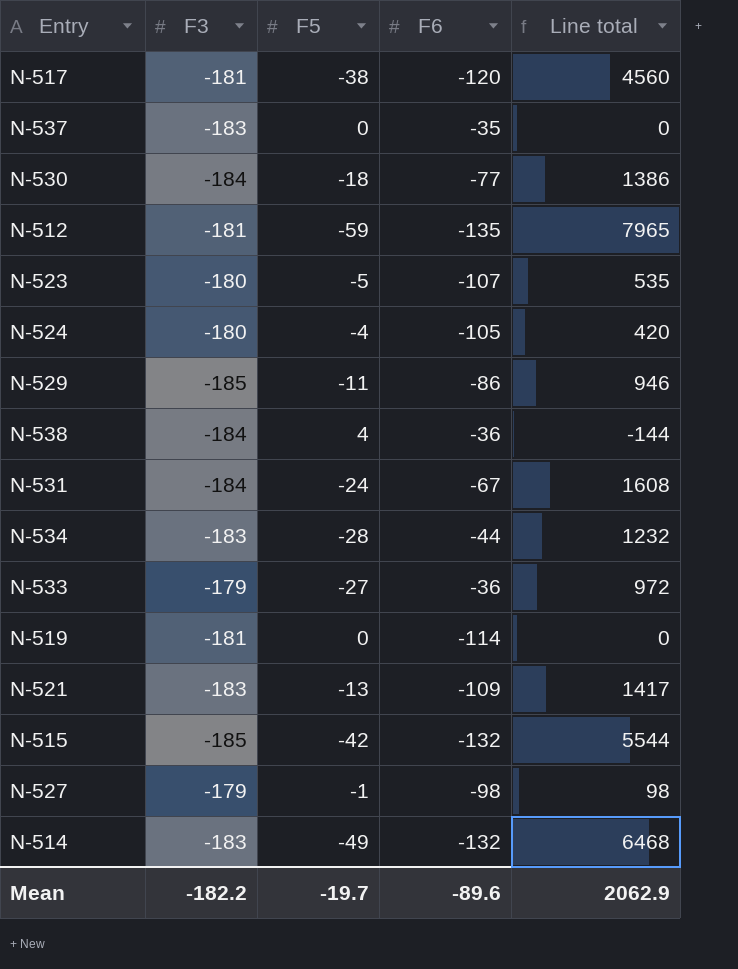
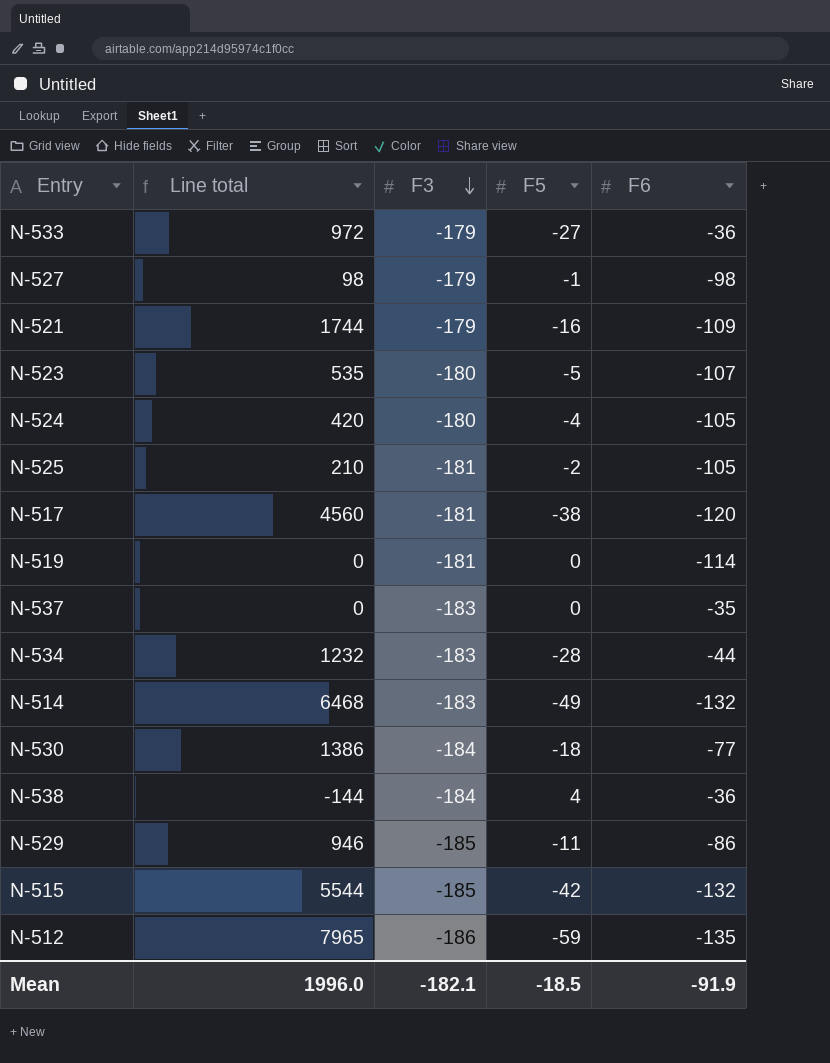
row order: none -> F3 descending
column Line total | position: 5 -> 2
row N-531: -184 | -24 | -67 | 1608 -> none
N-521 | Line total: 1417 -> 1744
N-521 | F3: -183 -> -179
N-521 | F5: -13 -> -16
row N-525: none -> 210 | -181 | -2 | -105
N-512 | F3: -181 -> -186
Mean | Line total: 2062.9 -> 1996.0
Mean | F3: -182.2 -> -182.1
Mean | F5: -19.7 -> -18.5
Mean | F6: -89.6 -> -91.9

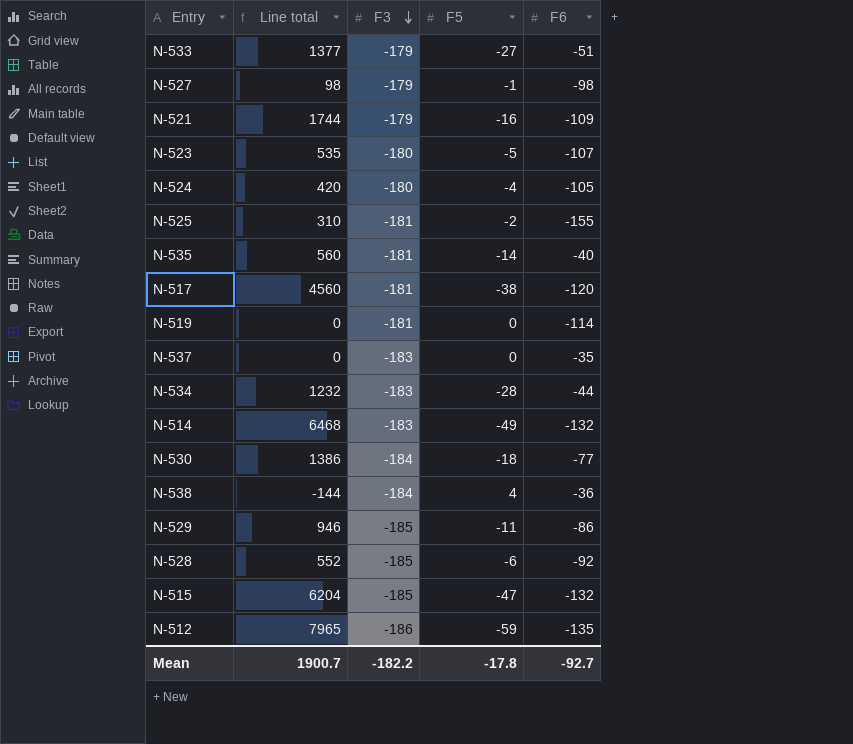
N-533 | Line total: 972 -> 1377
N-533 | F6: -36 -> -51
N-525 | Line total: 210 -> 310
N-525 | F6: -105 -> -155
row N-535: none -> 560 | -181 | -14 | -40
row N-528: none -> 552 | -185 | -6 | -92
N-515 | Line total: 5544 -> 6204
N-515 | F5: -42 -> -47
Mean | Line total: 1996.0 -> 1900.7
Mean | F3: -182.1 -> -182.2
Mean | F5: -18.5 -> -17.8
Mean | F6: -91.9 -> -92.7

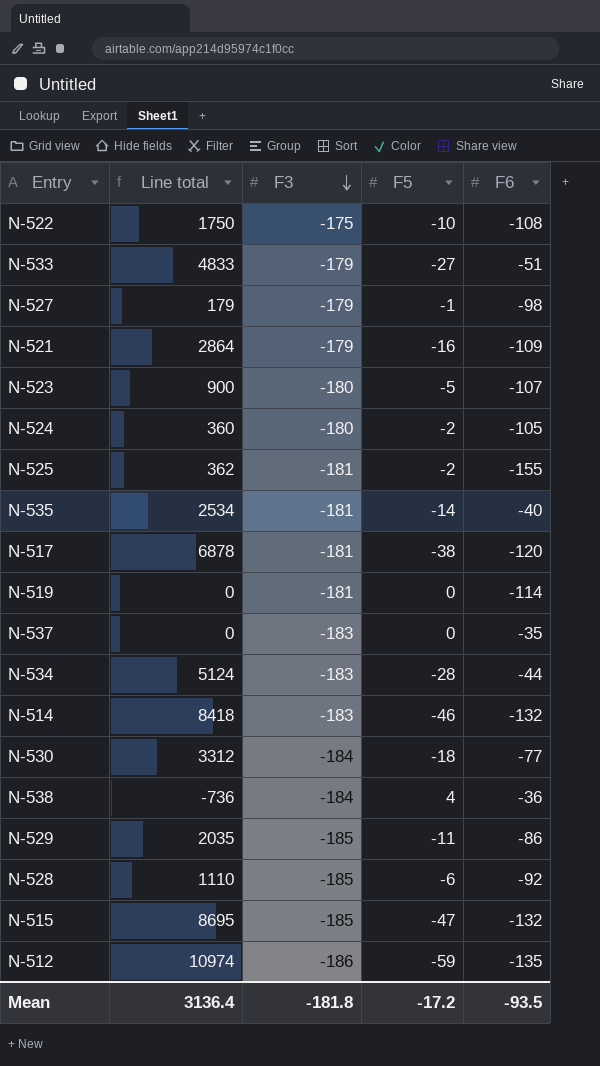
column Line total | formula: [F5] * [F6] -> [F3] * [F5]
row N-522: none -> 1750 | -175 | -10 | -108
N-524 | F5: -4 -> -2
N-514 | F5: -49 -> -46
Mean | Line total: 1900.7 -> 3136.4
Mean | F3: -182.2 -> -181.8
Mean | F5: -17.8 -> -17.2
Mean | F6: -92.7 -> -93.5

